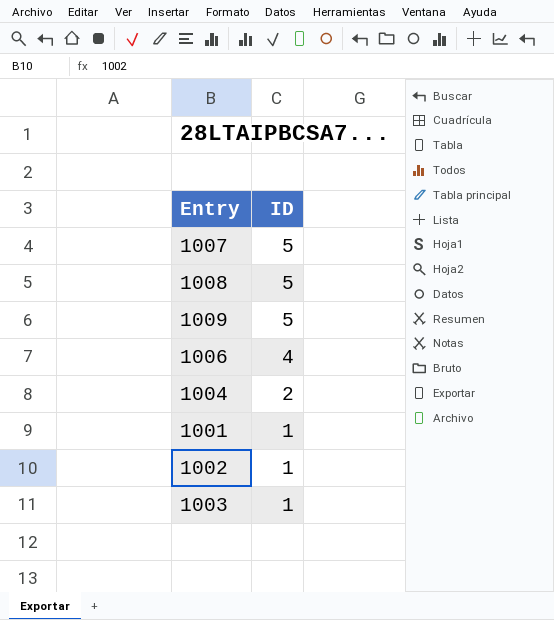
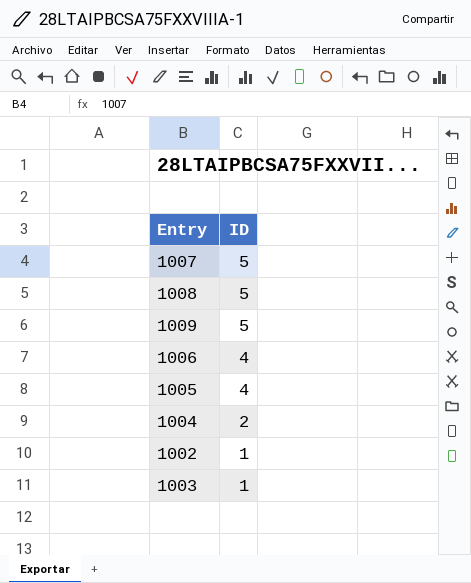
row 1001: 1 -> none
row 1005: none -> 4

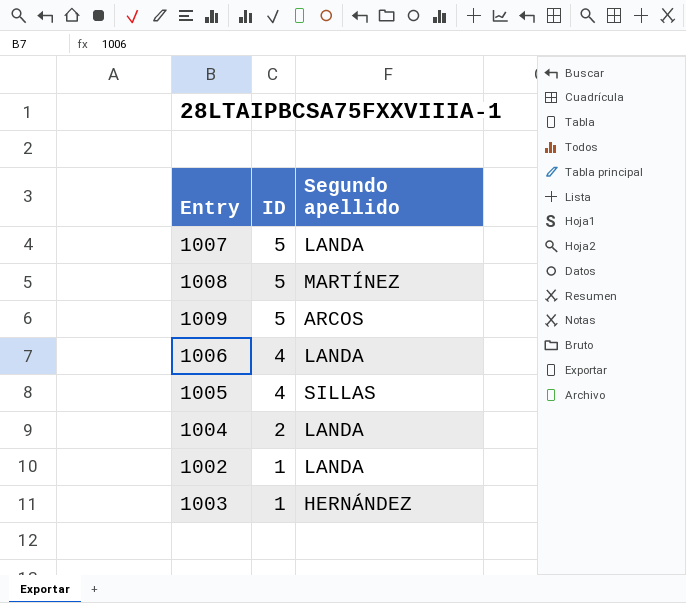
column Segundo apellido | position: none -> 3

